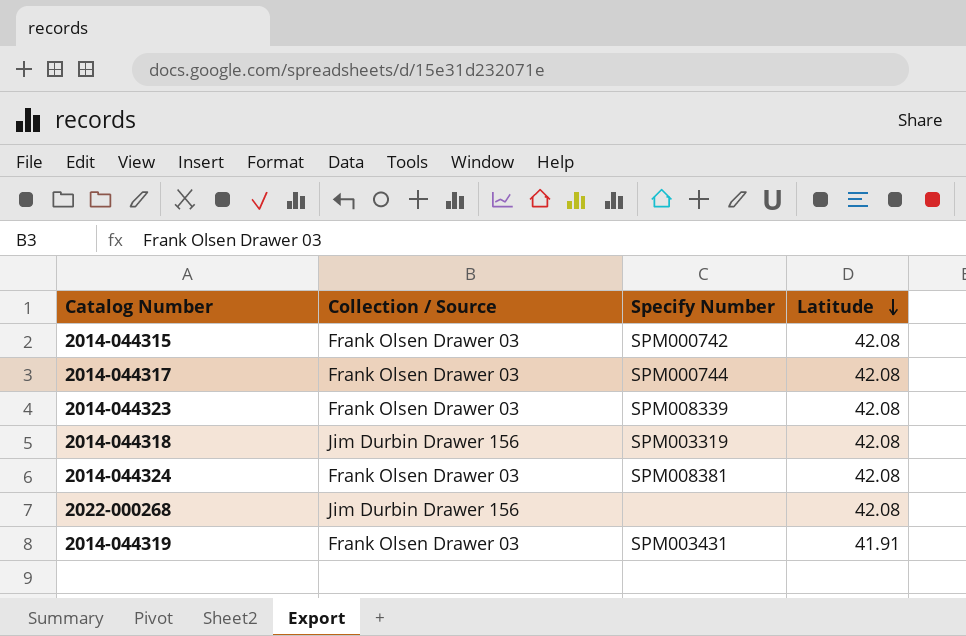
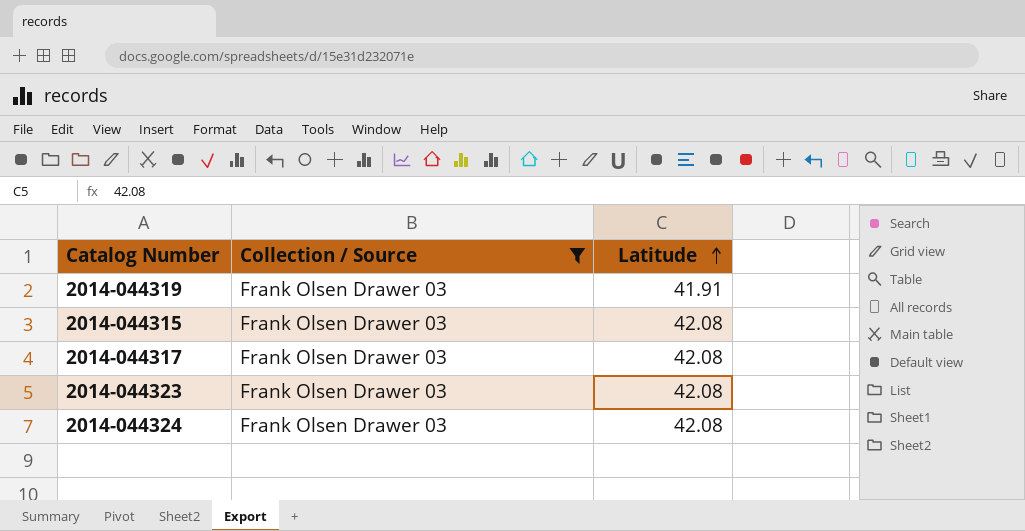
filter: none -> Collection / Source = Frank Olsen Drawer 03
row order: Latitude descending -> Latitude ascending
column Specify Number | position: 3 -> none

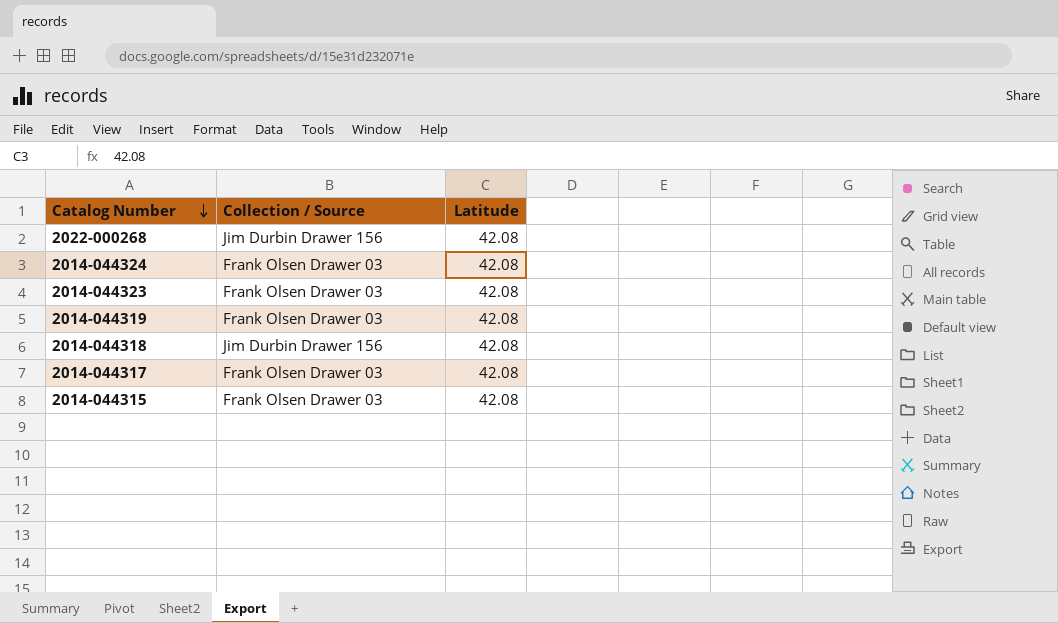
filter: Collection / Source = Frank Olsen Drawer 03 -> none
row order: Latitude ascending -> Catalog Number descending
2014-044319 | Latitude: 41.91 -> 42.08

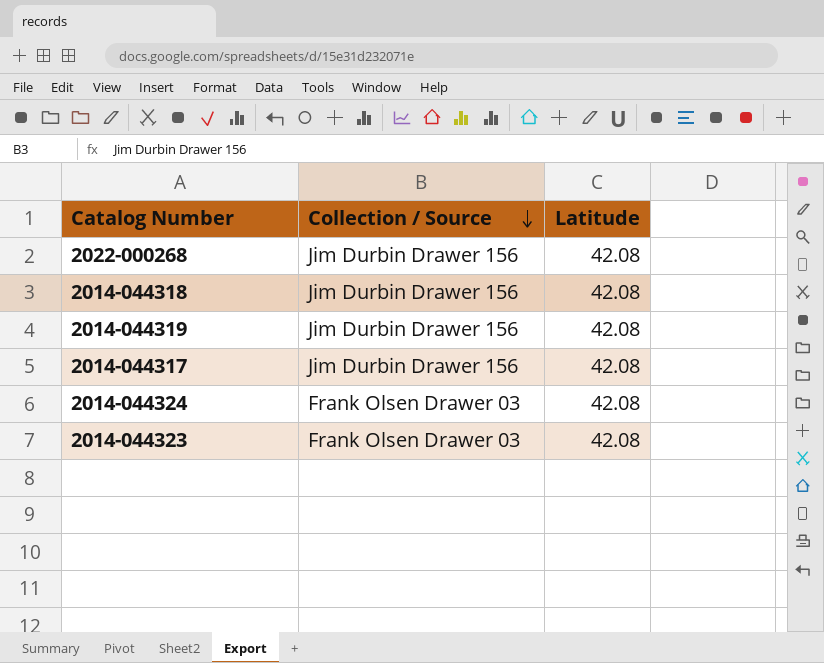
row order: Catalog Number descending -> Collection / Source descending
row 2014-044315: Frank Olsen Drawer 03 | 42.08 -> none
2014-044319 | Collection / Source: Frank Olsen Drawer 03 -> Jim Durbin Drawer 156
2014-044317 | Collection / Source: Frank Olsen Drawer 03 -> Jim Durbin Drawer 156

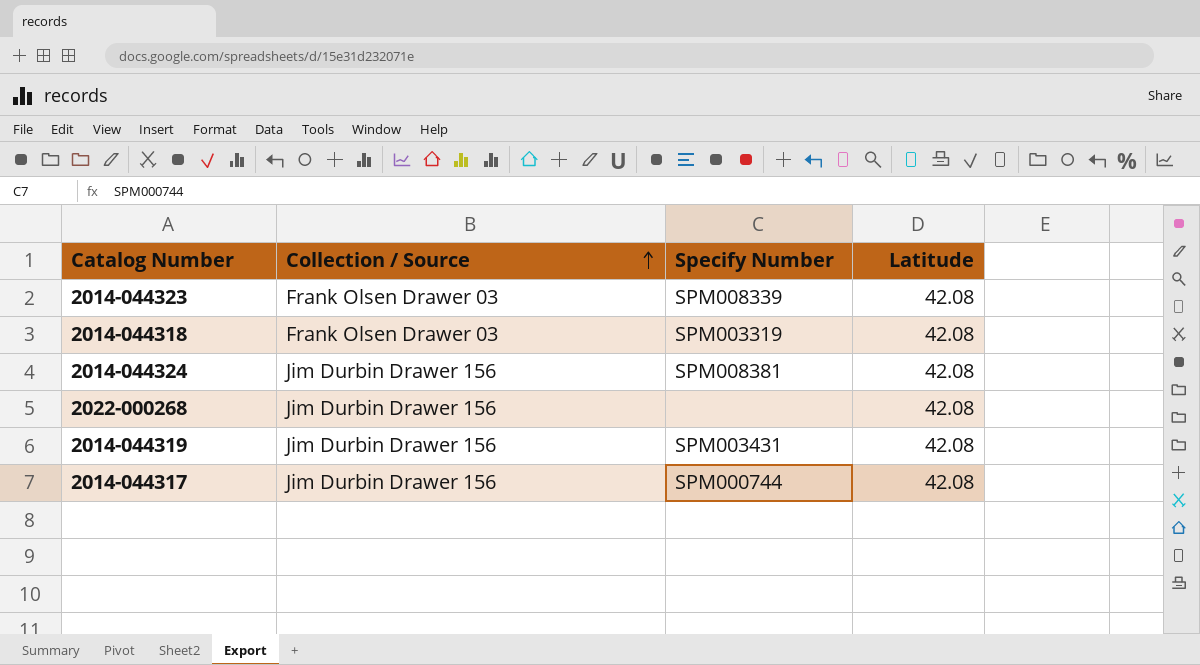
row order: Collection / Source descending -> Collection / Source ascending
column Specify Number | position: none -> 3
2014-044318 | Collection / Source: Jim Durbin Drawer 156 -> Frank Olsen Drawer 03
2014-044324 | Collection / Source: Frank Olsen Drawer 03 -> Jim Durbin Drawer 156

